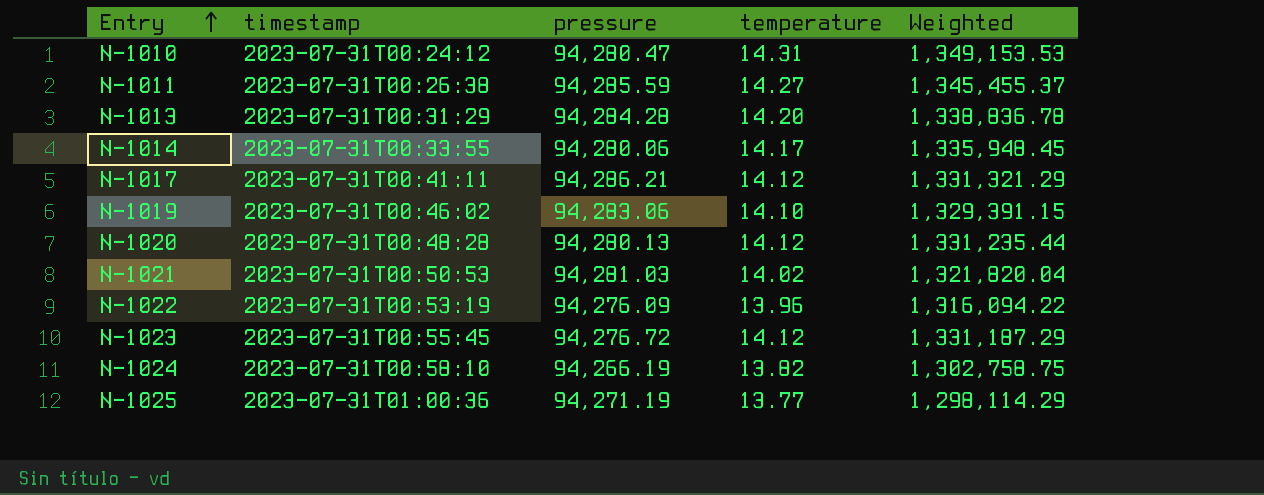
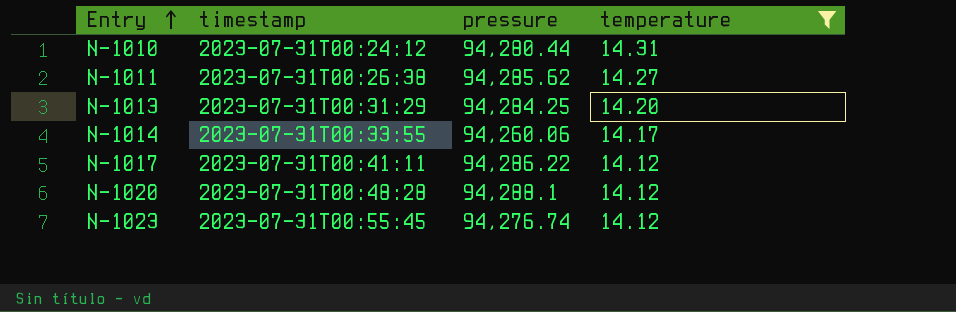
filter: none -> temperature >= 14.12
column Weighted | formula: [pressure] * [temperature] -> none
N-1010 | pressure: 94,280.47 -> 94,280.44
N-1011 | pressure: 94,285.59 -> 94,285.62
N-1013 | pressure: 94,284.28 -> 94,284.25
N-1014 | pressure: 94,280.06 -> 94,260.06
N-1017 | pressure: 94,286.21 -> 94,286.22
N-1020 | pressure: 94,280.13 -> 94,288.1
N-1023 | pressure: 94,276.72 -> 94,276.74

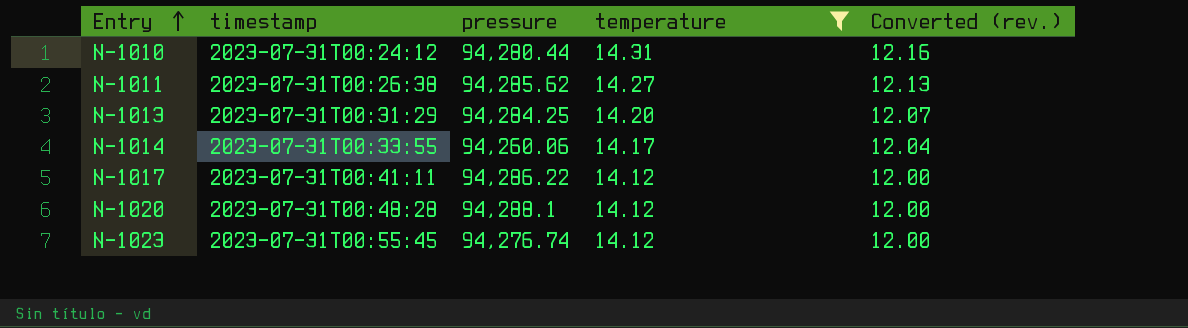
column Converted (rev.) | formula: none -> [temperature] * 0.85

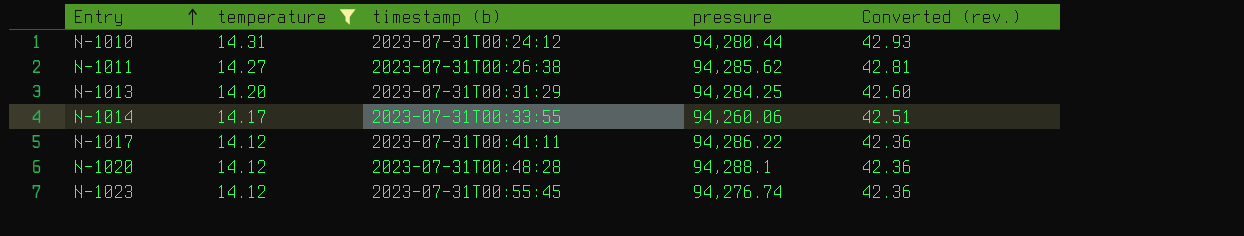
column temperature | position: 4 -> 2
column name: timestamp -> timestamp (b)
column Converted (rev.) | formula: [temperature] * 0.85 -> [temperature] * 3

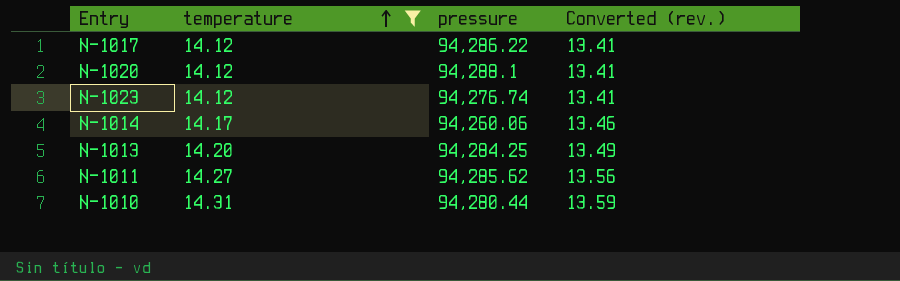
row order: Entry ascending -> temperature ascending
column timestamp (b) | position: 3 -> none
column Converted (rev.) | formula: [temperature] * 3 -> [temperature] * 0.95

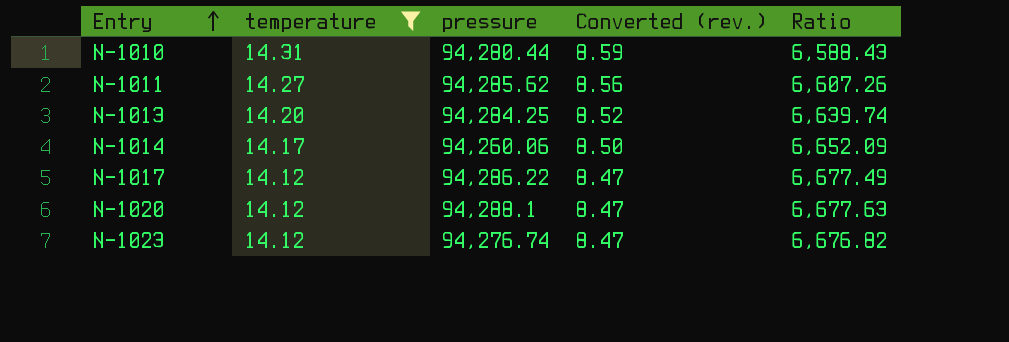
row order: temperature ascending -> Entry ascending
column Converted (rev.) | formula: [temperature] * 0.95 -> [temperature] * 0.6
column Ratio | formula: none -> [pressure] / [temperature]

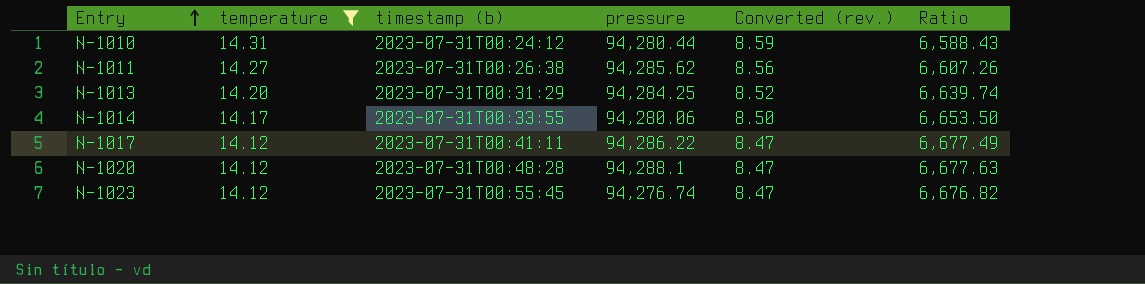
column timestamp (b) | position: none -> 3
N-1014 | pressure: 94,260.06 -> 94,280.06
N-1014 | Ratio: 6,652.09 -> 6,653.50

